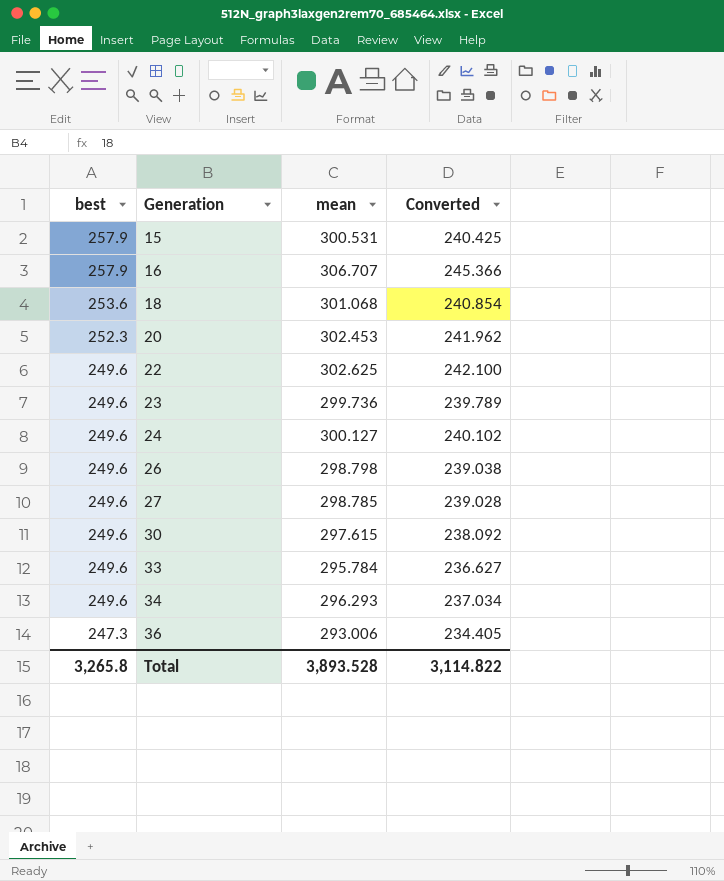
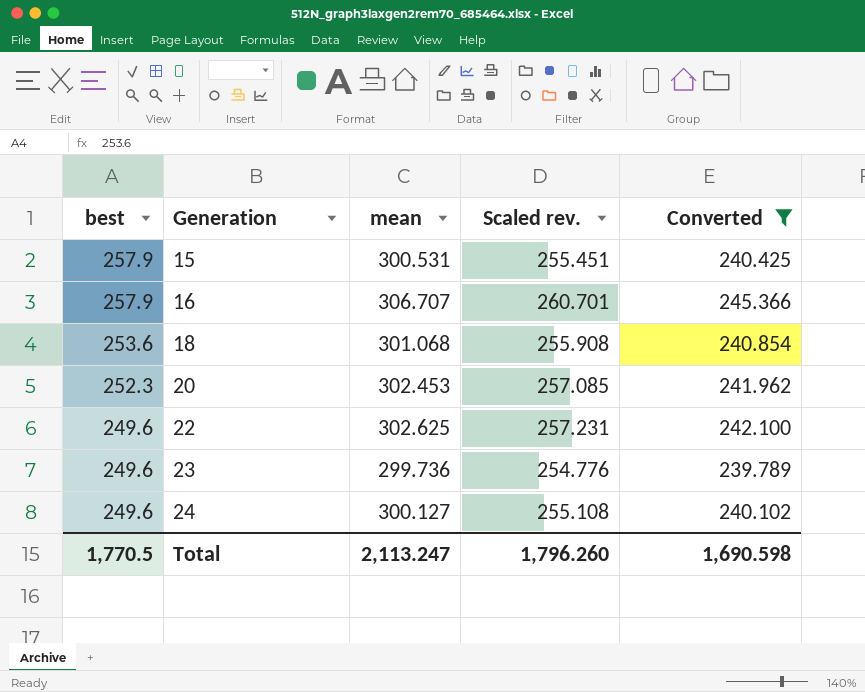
filter: none -> Converted >= 239.789
column Scaled rev. | formula: none -> [mean] * 0.85
Total | best: 3,265.8 -> 1,770.5
Total | mean: 3,893.528 -> 2,113.247
Total | Converted: 3,114.822 -> 1,690.598

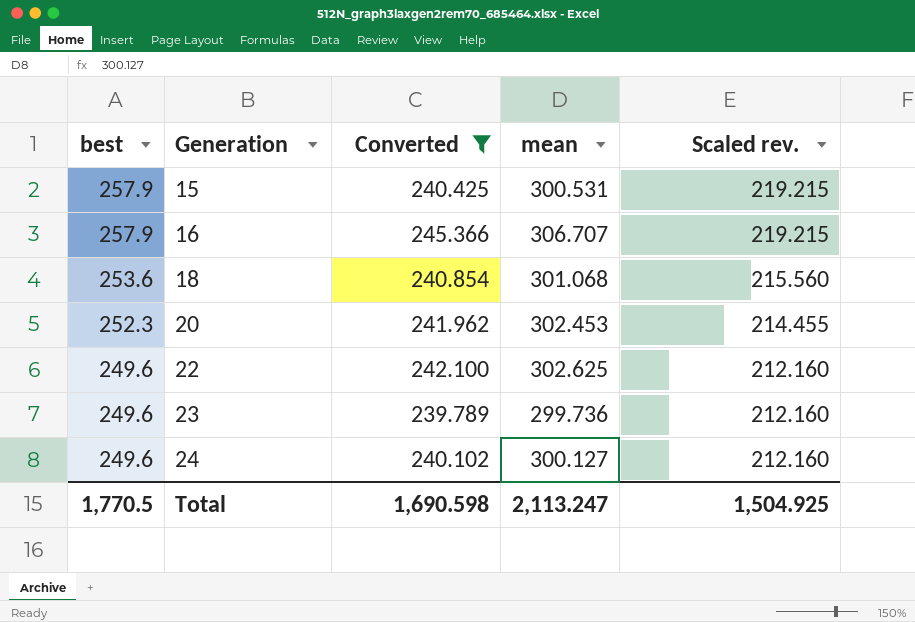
column Converted | position: 5 -> 3
column Scaled rev. | formula: [mean] * 0.85 -> [best] * 0.85
Total | Scaled rev.: 1,796.260 -> 1,504.925

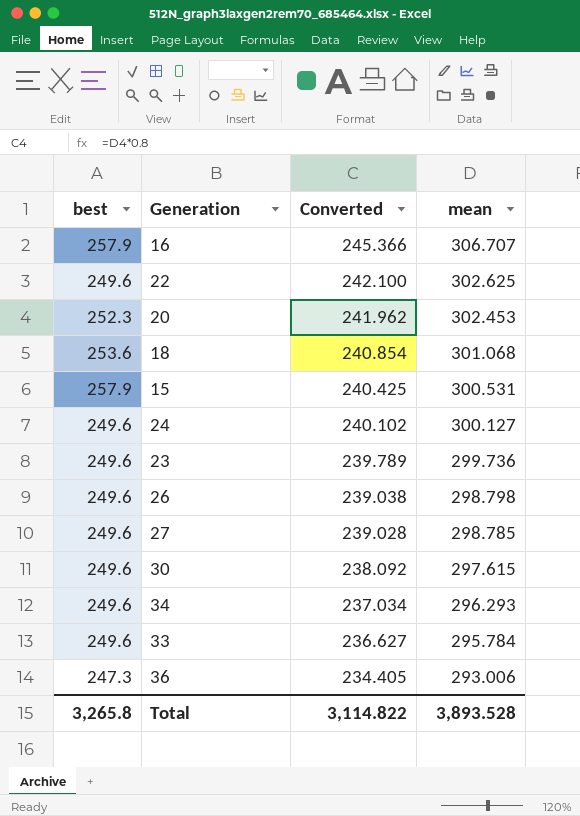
filter: Converted >= 239.789 -> none
row order: best descending -> Converted descending
column Scaled rev. | formula: [best] * 0.85 -> none
Total | best: 1,770.5 -> 3,265.8
Total | Converted: 1,690.598 -> 3,114.822
Total | mean: 2,113.247 -> 3,893.528

